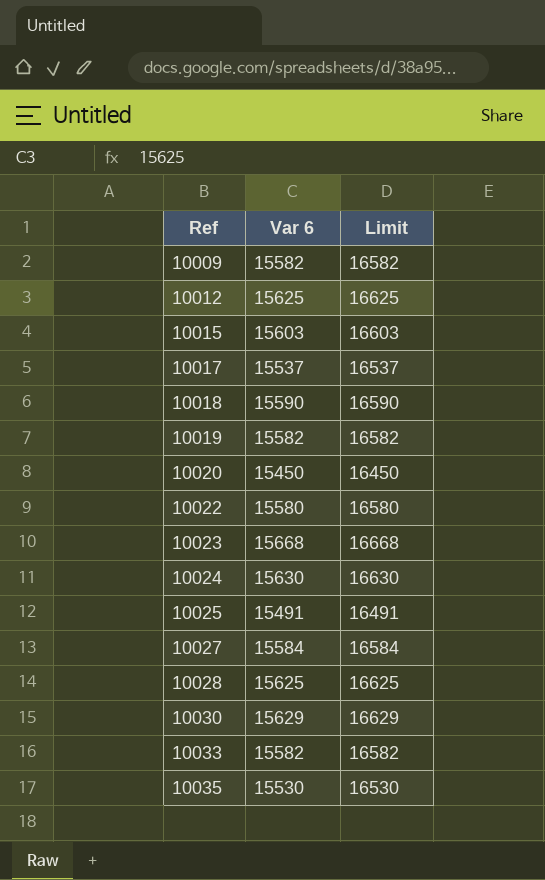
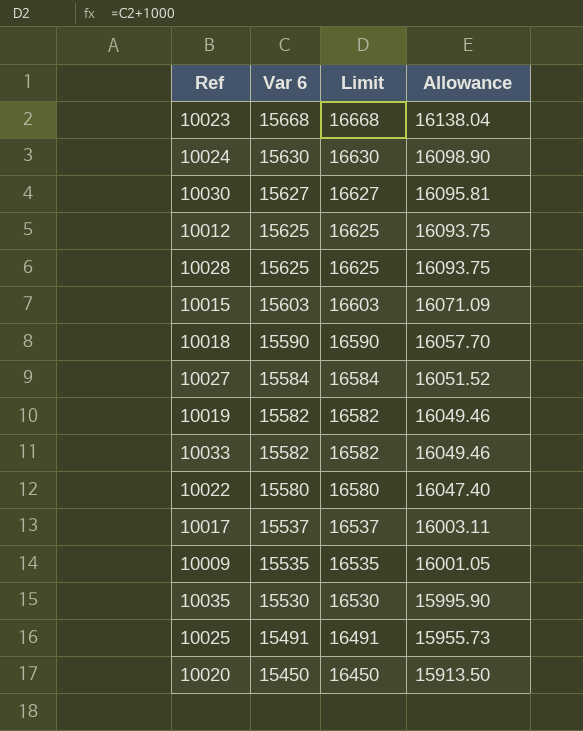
row order: Ref ascending -> Var 6 descending
column Allowance | formula: none -> [Var 6] * 1.03
10030 | Var 6: 15629 -> 15627
10030 | Limit: 16629 -> 16627
10009 | Var 6: 15582 -> 15535
10009 | Limit: 16582 -> 16535

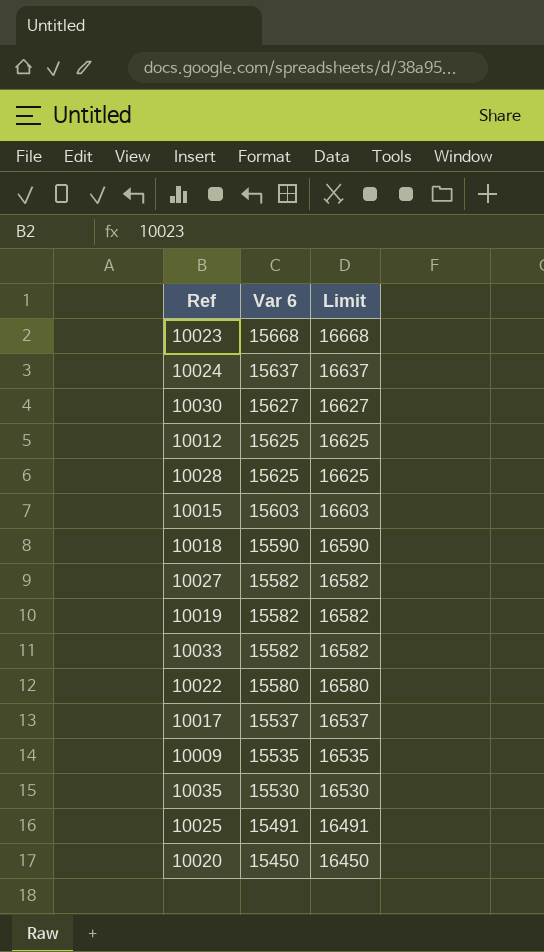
column Allowance | formula: [Var 6] * 1.03 -> none
10024 | Var 6: 15630 -> 15637
10024 | Limit: 16630 -> 16637
10027 | Var 6: 15584 -> 15582
10027 | Limit: 16584 -> 16582

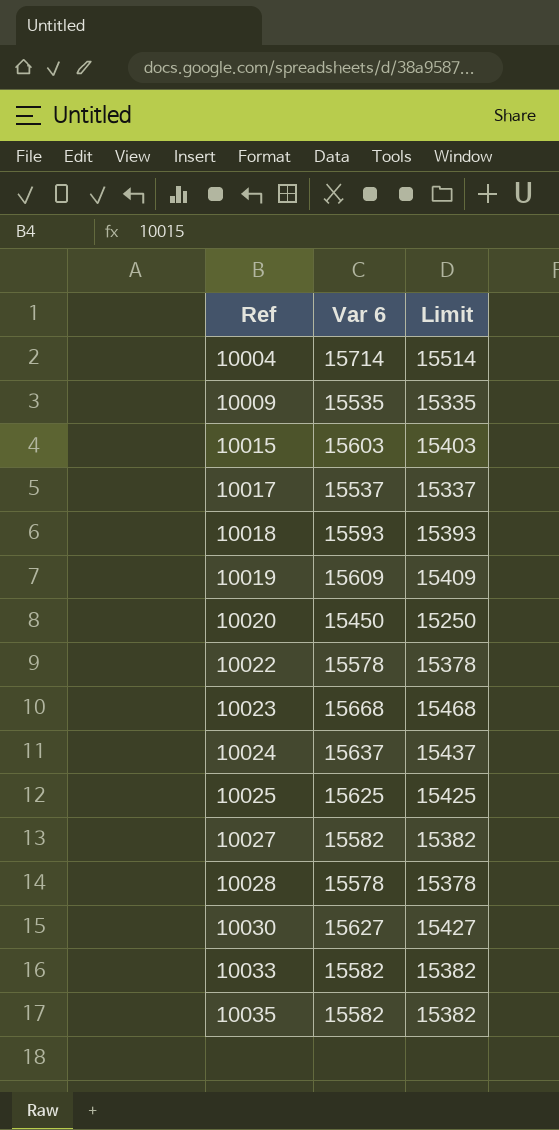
row order: Var 6 descending -> Ref ascending
column Limit | formula: [Var 6] + 1000 -> [Var 6] - 200
row 10012: 15625 | 16625 -> none
row 10004: none -> 15714 | 15514
10018 | Var 6: 15590 -> 15593
10019 | Var 6: 15582 -> 15609
10022 | Var 6: 15580 -> 15578
10025 | Var 6: 15491 -> 15625
10028 | Var 6: 15625 -> 15578
10035 | Var 6: 15530 -> 15582

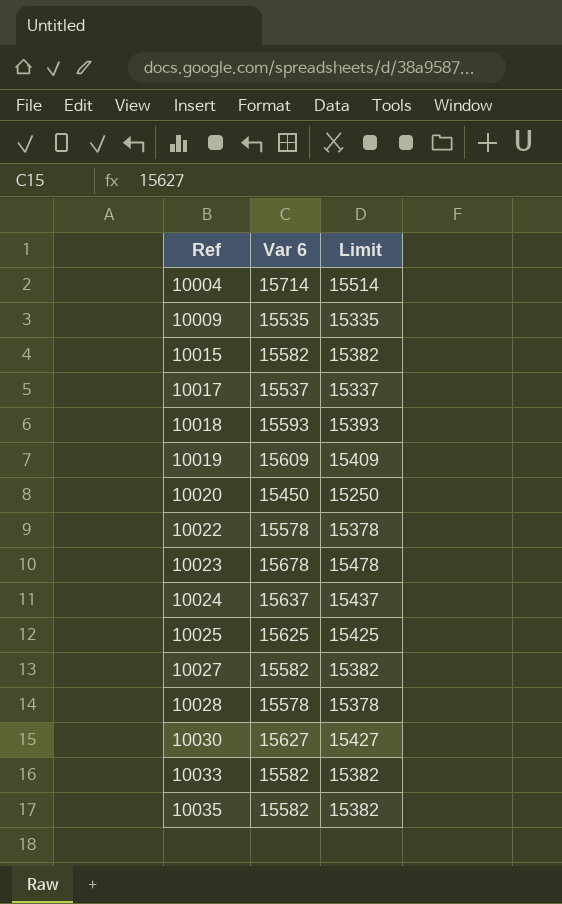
10015 | Var 6: 15603 -> 15582
10015 | Limit: 15403 -> 15382
10023 | Var 6: 15668 -> 15678
10023 | Limit: 15468 -> 15478

